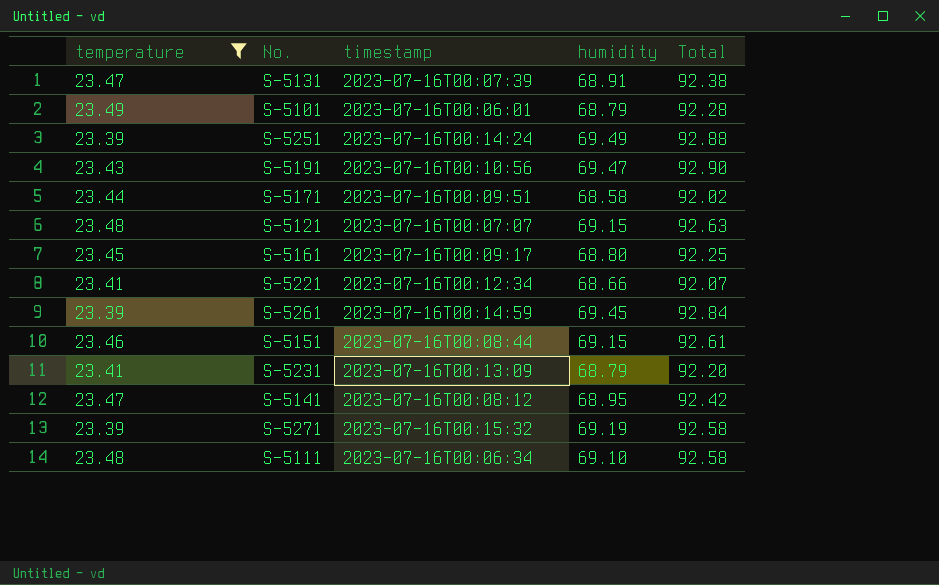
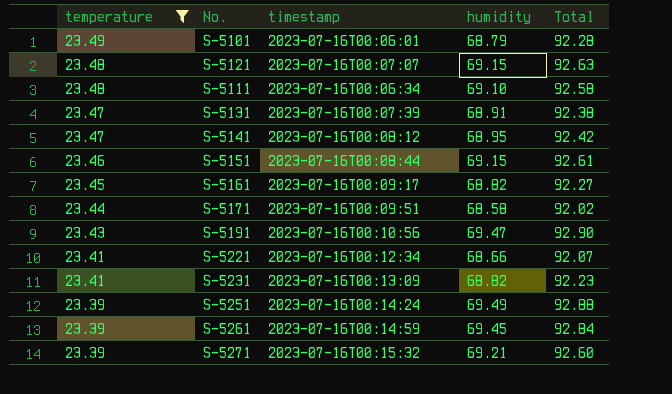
row order: none -> temperature descending
S-5161 | humidity: 68.80 -> 68.82
S-5161 | Total: 92.25 -> 92.27
S-5231 | humidity: 68.79 -> 68.82
S-5231 | Total: 92.20 -> 92.23
S-5271 | humidity: 69.19 -> 69.21
S-5271 | Total: 92.58 -> 92.60

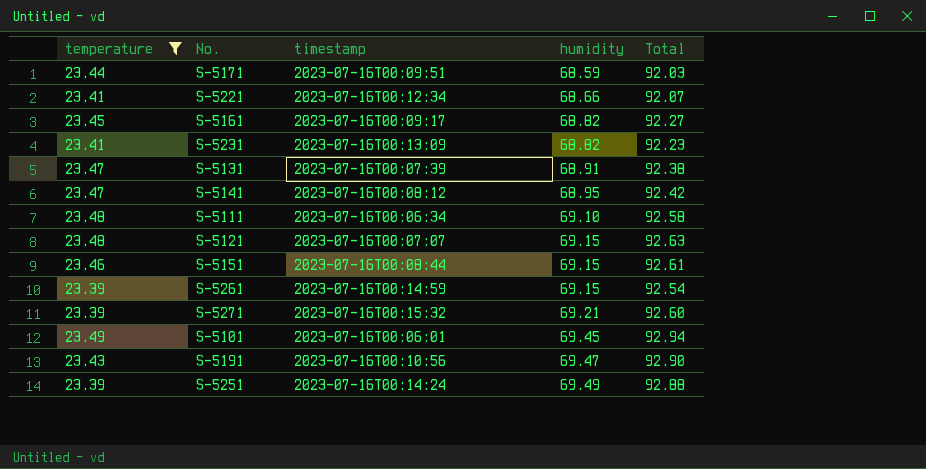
row order: temperature descending -> humidity ascending
S-5171 | humidity: 68.58 -> 68.59
S-5171 | Total: 92.02 -> 92.03
S-5261 | humidity: 69.45 -> 69.15
S-5261 | Total: 92.84 -> 92.54
S-5101 | humidity: 68.79 -> 69.45
S-5101 | Total: 92.28 -> 92.94

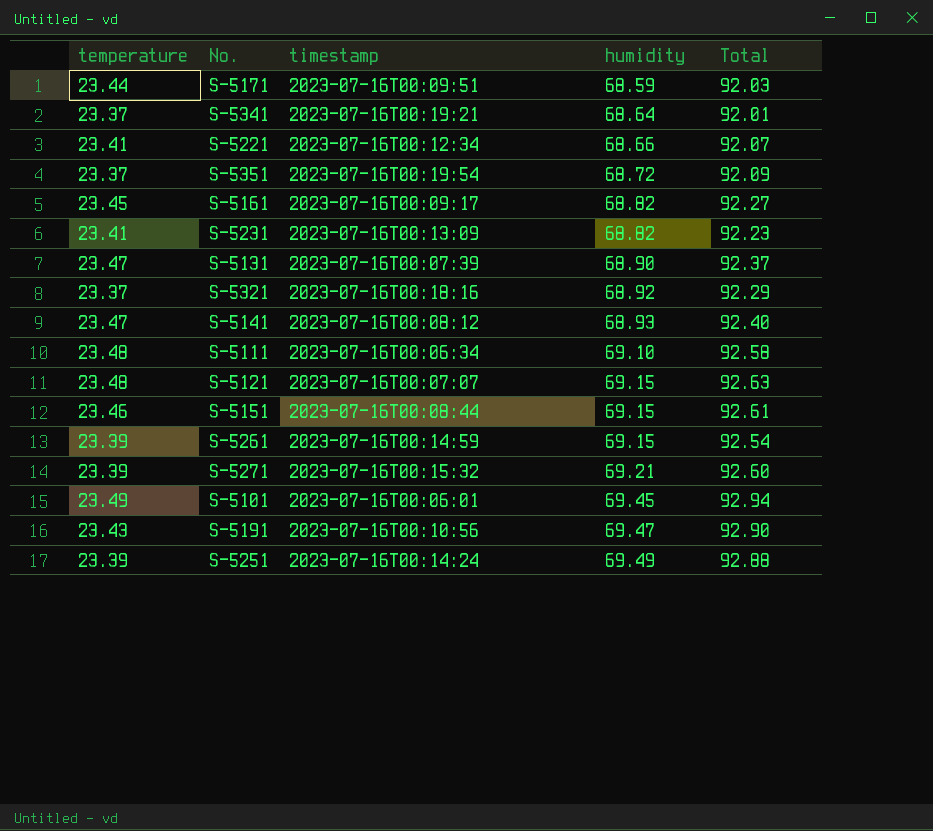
filter: temperature != 23.37 -> none
S-5131 | humidity: 68.91 -> 68.90
S-5131 | Total: 92.38 -> 92.37
S-5141 | humidity: 68.95 -> 68.93
S-5141 | Total: 92.42 -> 92.40

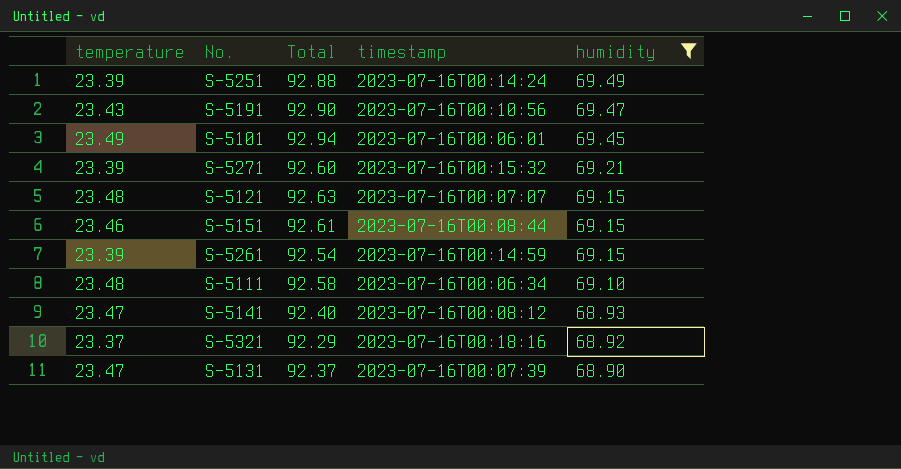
filter: none -> humidity >= 68.90
row order: humidity ascending -> humidity descending
column Total | position: 5 -> 3

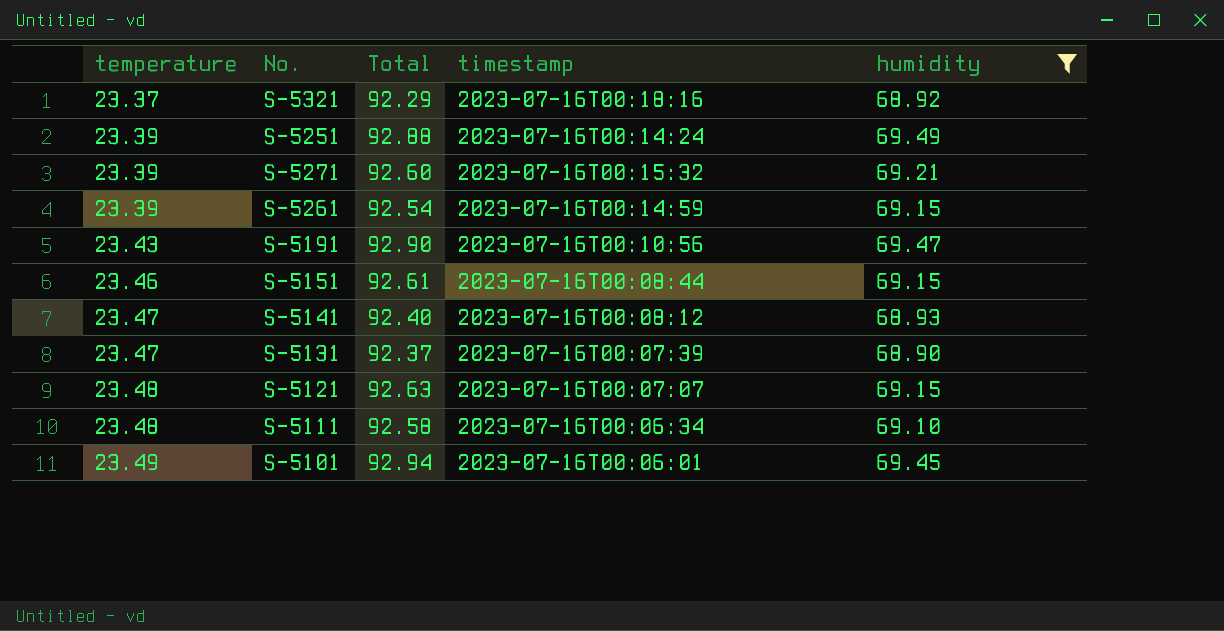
row order: humidity descending -> temperature ascending

